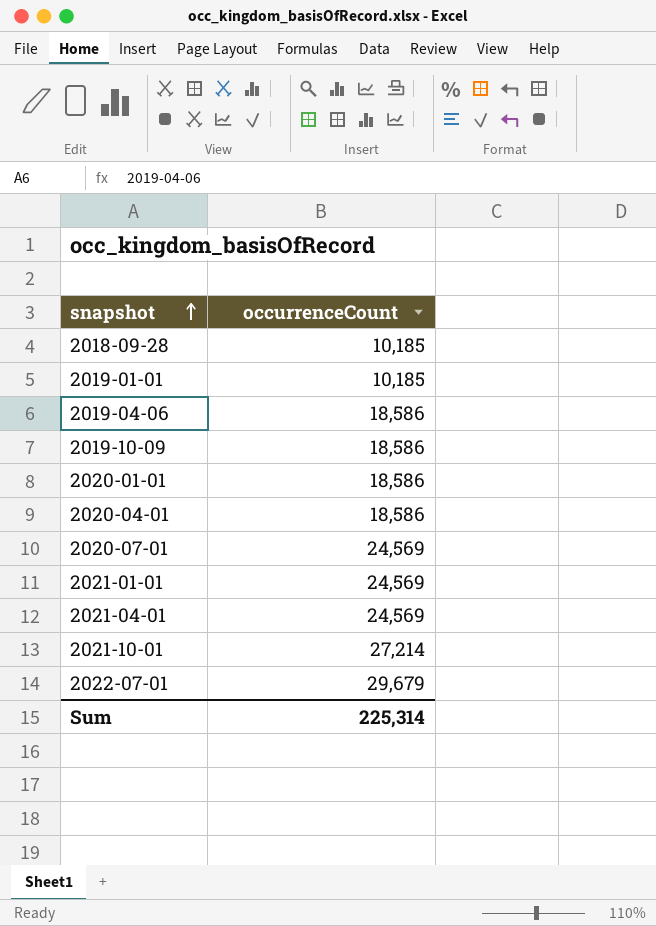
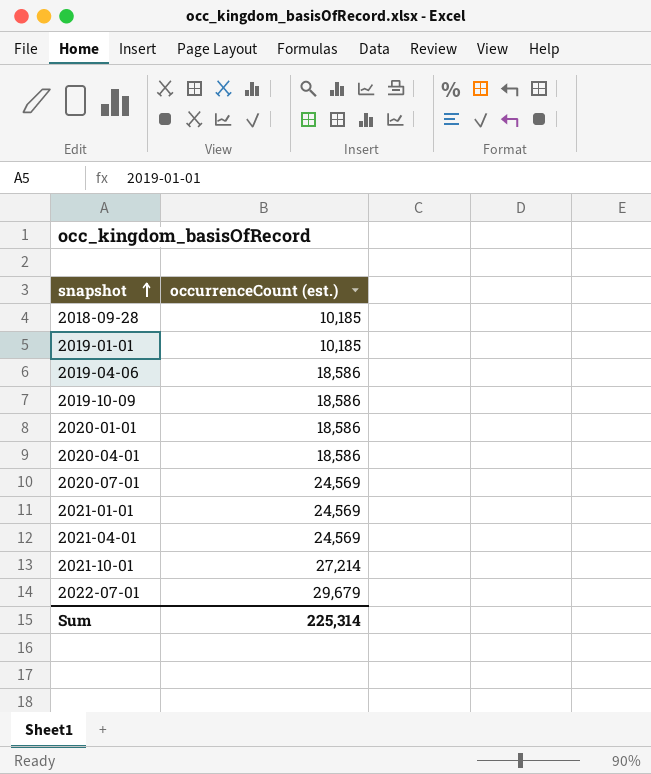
column name: occurrenceCount -> occurrenceCount (est.)

